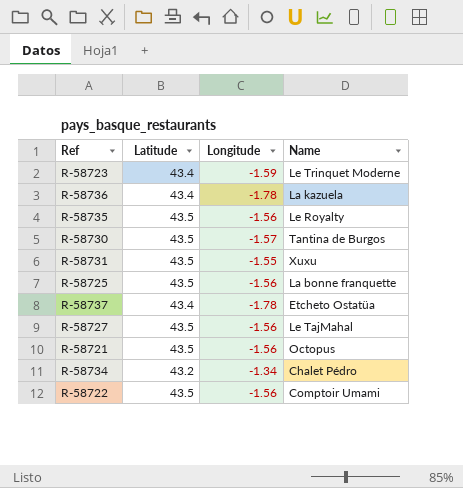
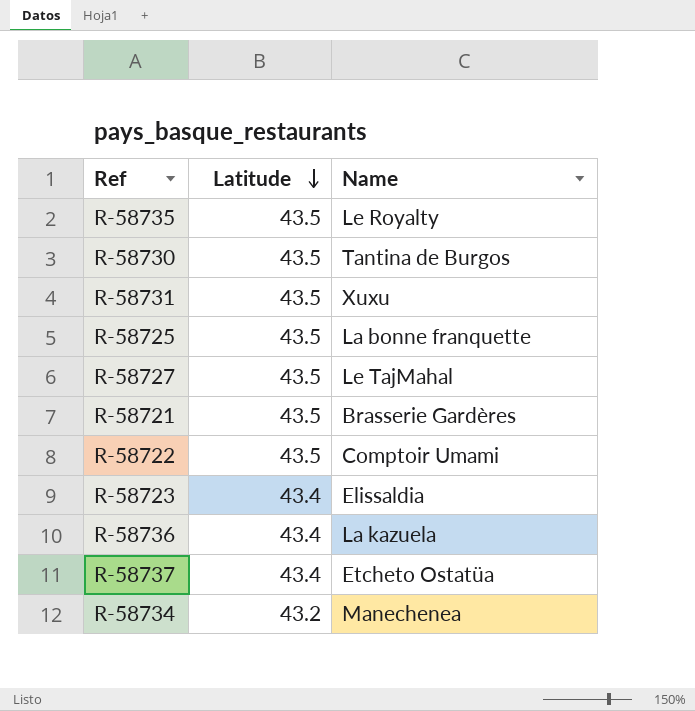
row order: none -> Latitude descending
column Longitude | position: 3 -> none
R-58721 | Name: Octopus -> Brasserie Gardères
R-58723 | Name: Le Trinquet Moderne -> Elissaldia
R-58734 | Name: Chalet Pédro -> Manechenea

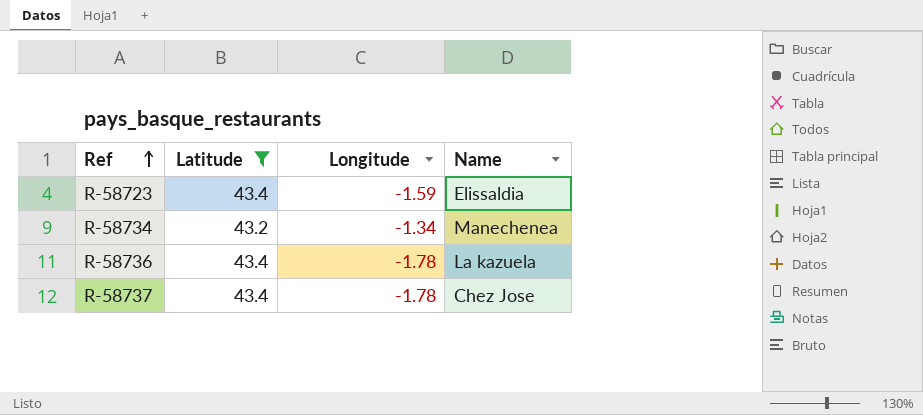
filter: none -> Latitude != 43.5
row order: Latitude descending -> Ref ascending
column Longitude | position: none -> 3
R-58737 | Name: Etcheto Ostatüa -> Chez Jose

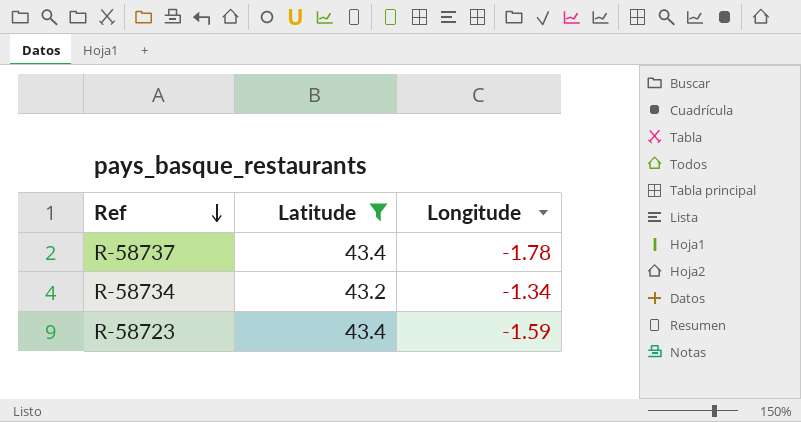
row order: Ref ascending -> Ref descending
column Name | position: 4 -> none
row R-58736: 43.4 | -1.78 | La kazuela -> none

